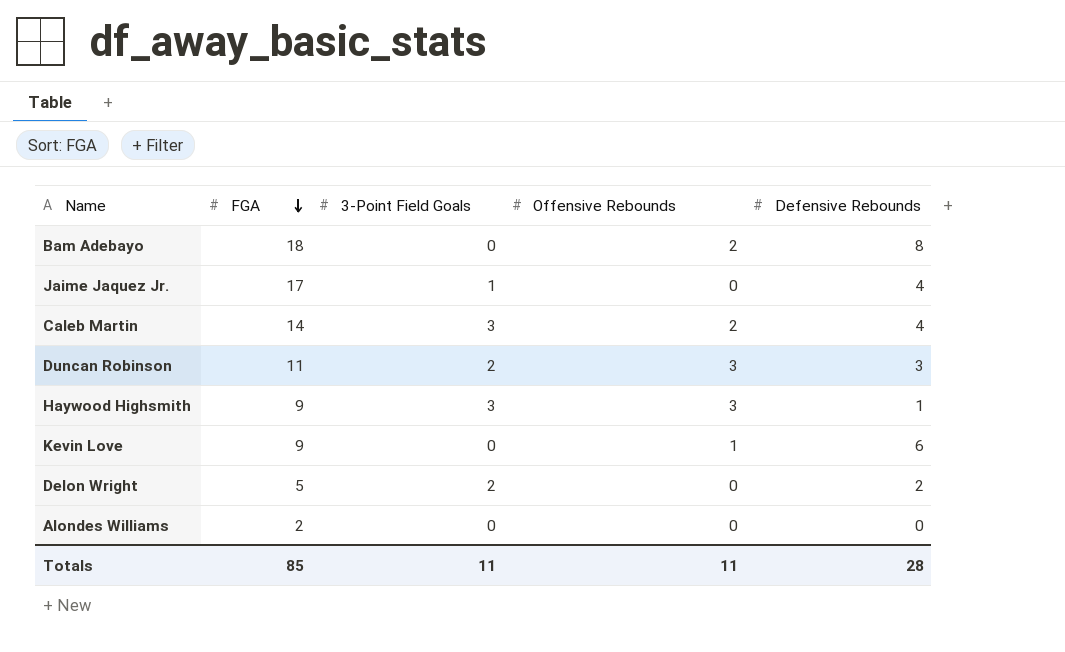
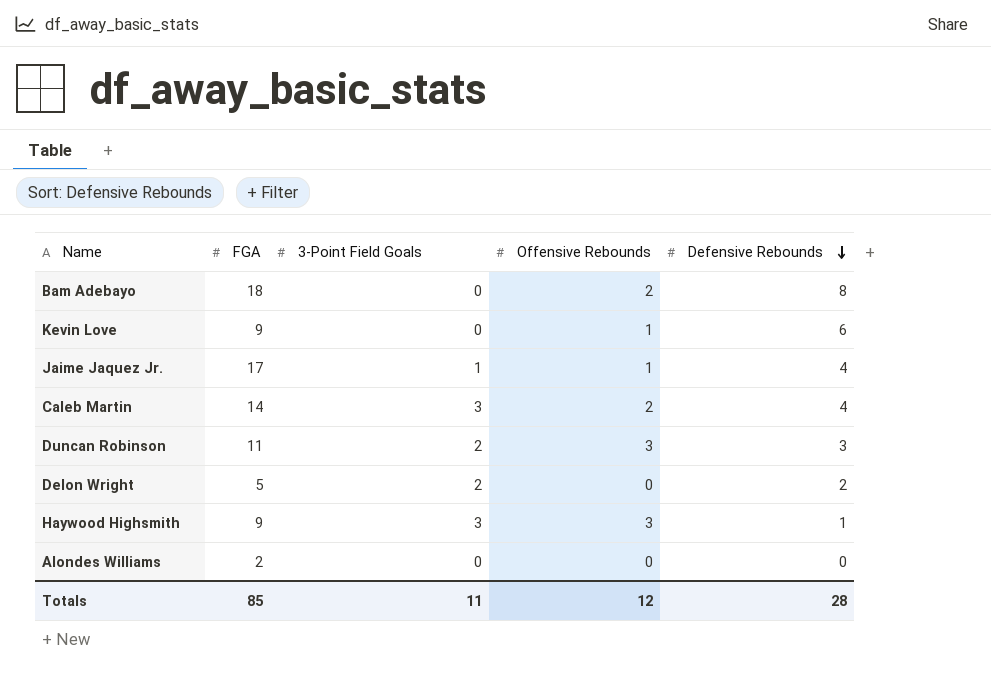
row order: FGA descending -> Defensive Rebounds descending
Jaime Jaquez Jr. | Offensive Rebounds: 0 -> 1
Totals | Offensive Rebounds: 11 -> 12

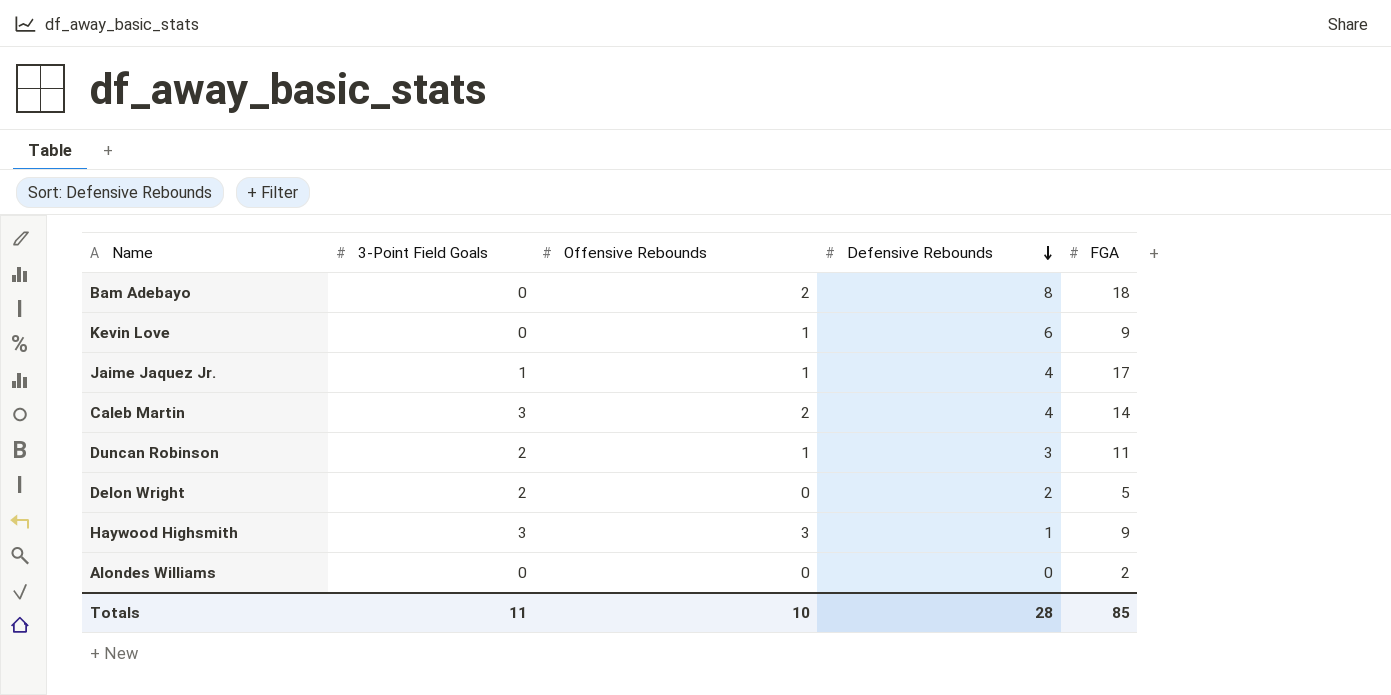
column FGA | position: 2 -> 5
Duncan Robinson | Offensive Rebounds: 3 -> 1
Totals | Offensive Rebounds: 12 -> 10

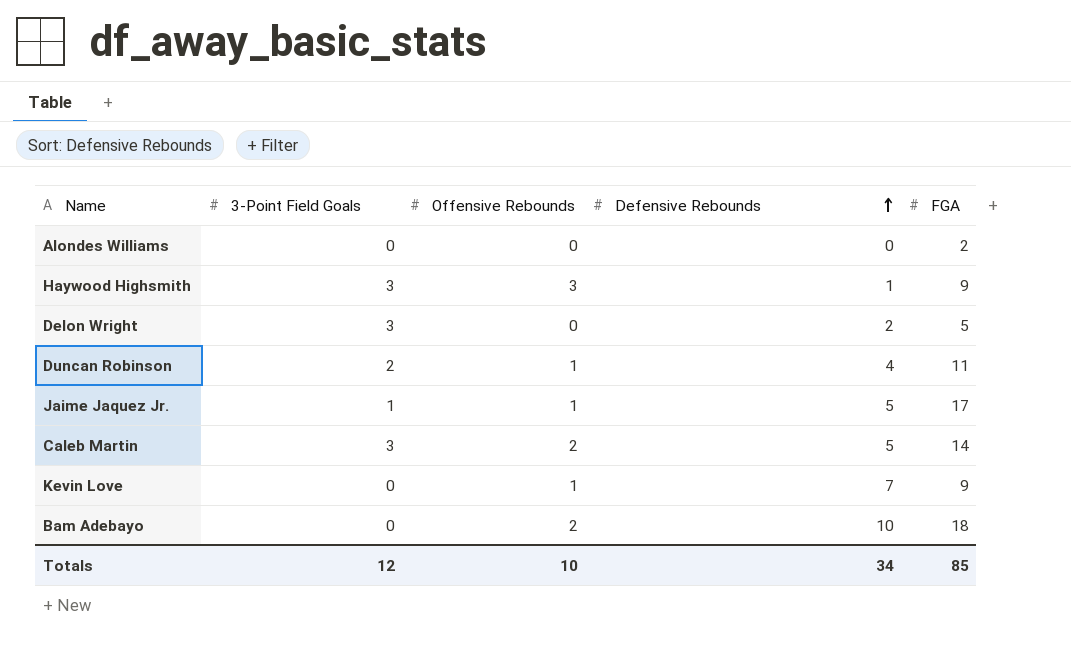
row order: Defensive Rebounds descending -> Defensive Rebounds ascending
Delon Wright | 3-Point Field Goals: 2 -> 3
Duncan Robinson | Defensive Rebounds: 3 -> 4
Jaime Jaquez Jr. | Defensive Rebounds: 4 -> 5
Caleb Martin | Defensive Rebounds: 4 -> 5
Kevin Love | Defensive Rebounds: 6 -> 7
Bam Adebayo | Defensive Rebounds: 8 -> 10
Totals | 3-Point Field Goals: 11 -> 12
Totals | Defensive Rebounds: 28 -> 34

